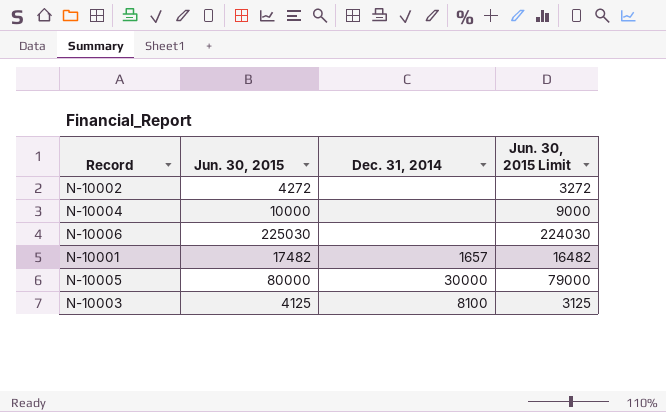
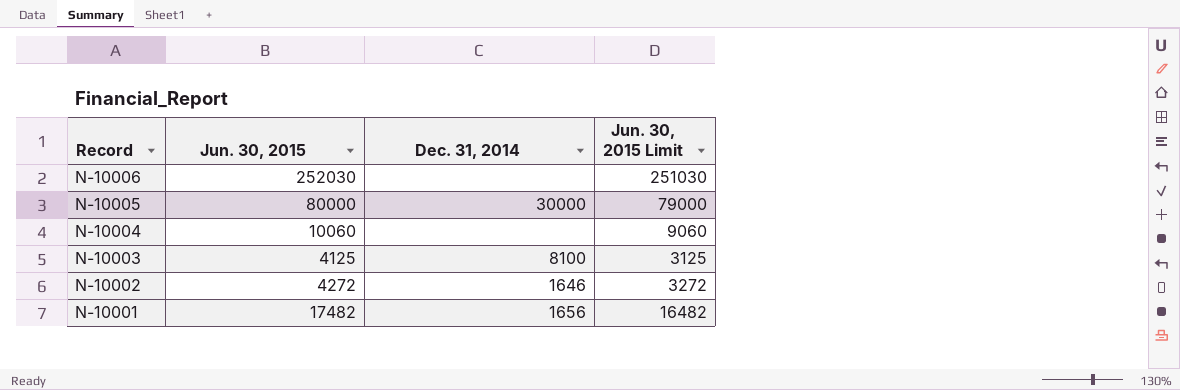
row order: none -> Record descending
N-10006 | Jun. 30, 2015: 225030 -> 252030
N-10006 | Jun. 30, 2015 Limit: 224030 -> 251030
N-10004 | Jun. 30, 2015: 10000 -> 10060
N-10004 | Jun. 30, 2015 Limit: 9000 -> 9060
N-10002 | Dec. 31, 2014: none -> 1646
N-10001 | Dec. 31, 2014: 1657 -> 1656

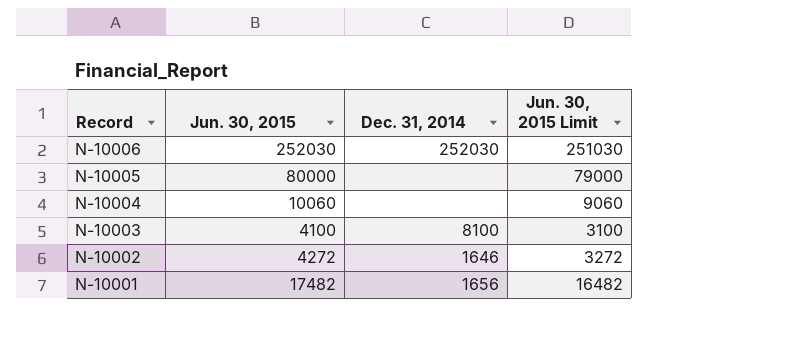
N-10006 | Dec. 31, 2014: none -> 252030
N-10005 | Dec. 31, 2014: 30000 -> none
N-10003 | Jun. 30, 2015: 4125 -> 4100
N-10003 | Jun. 30, 2015 Limit: 3125 -> 3100

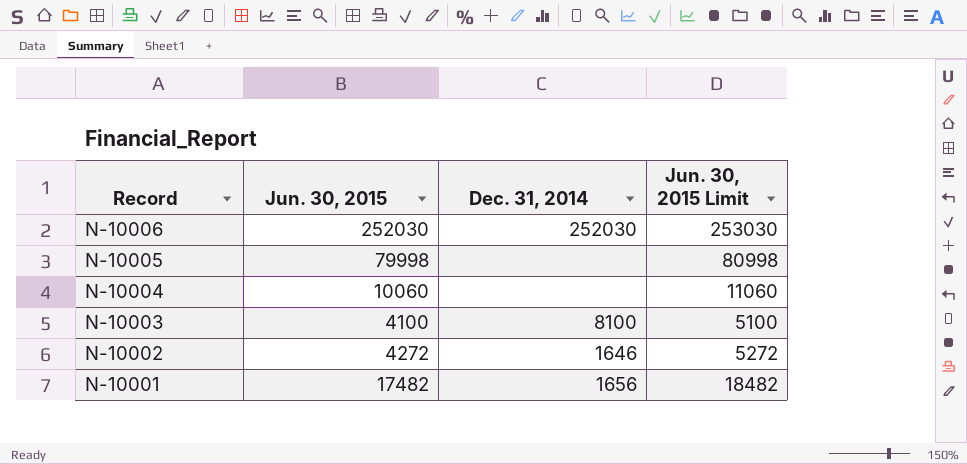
column Jun. 30, 2015 Limit | formula: [Jun. 30, 2015] - 1000 -> [Jun. 30, 2015] + 1000
N-10005 | Jun. 30, 2015: 80000 -> 79998

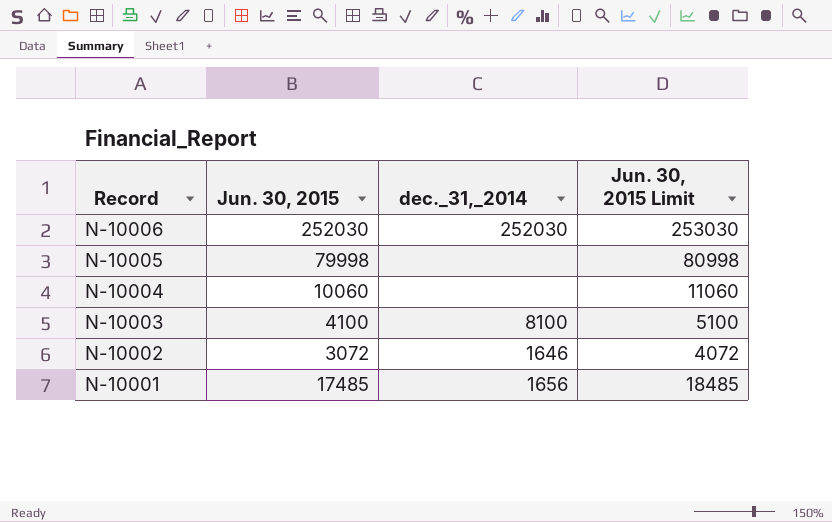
column name: Dec. 31, 2014 -> dec._31,_2014
N-10002 | Jun. 30, 2015: 4272 -> 3072
N-10002 | Jun. 30, 2015 Limit: 5272 -> 4072
N-10001 | Jun. 30, 2015: 17482 -> 17485
N-10001 | Jun. 30, 2015 Limit: 18482 -> 18485

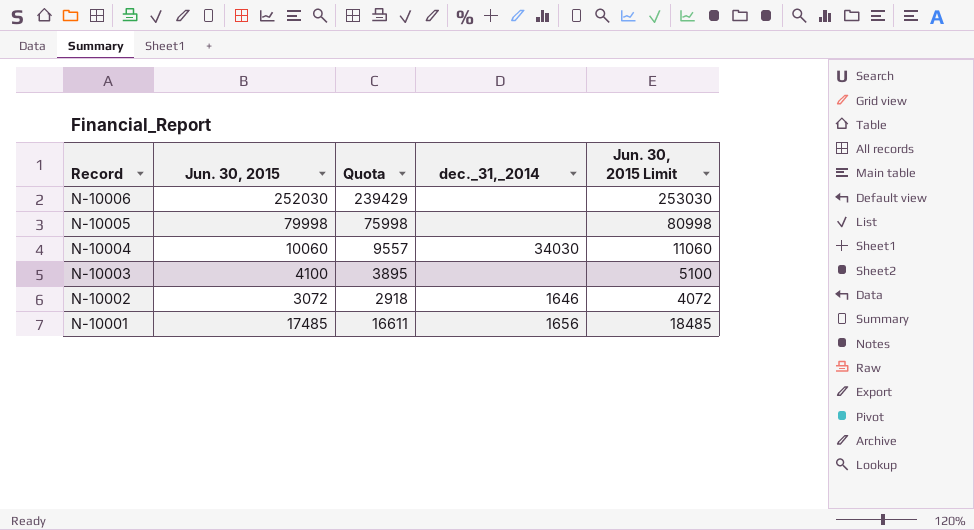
column Quota | formula: none -> [Jun. 30, 2015] * 0.95
N-10006 | dec._31,_2014: 252030 -> none
N-10004 | dec._31,_2014: none -> 34030
N-10003 | dec._31,_2014: 8100 -> none

